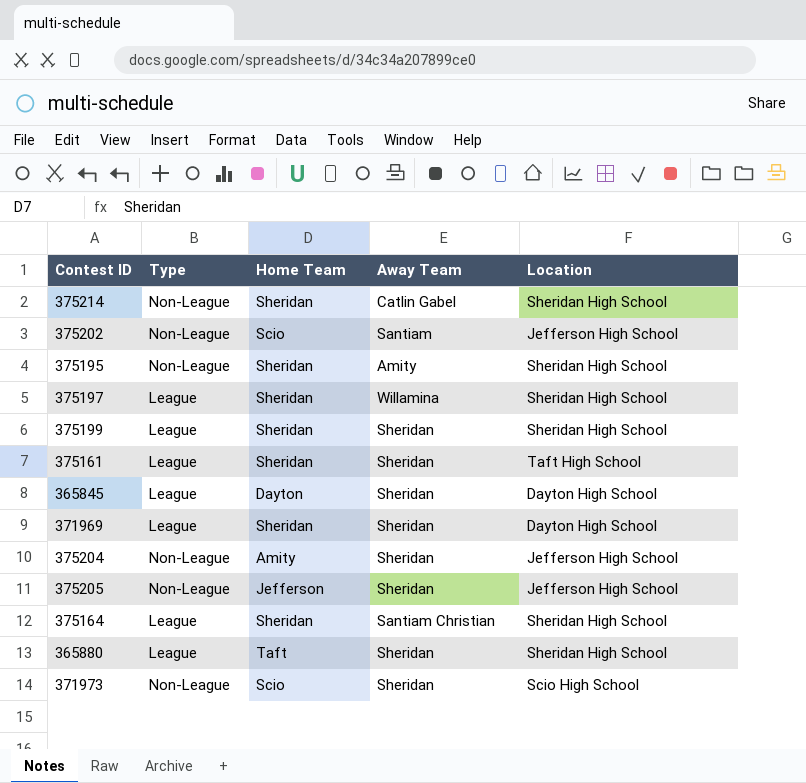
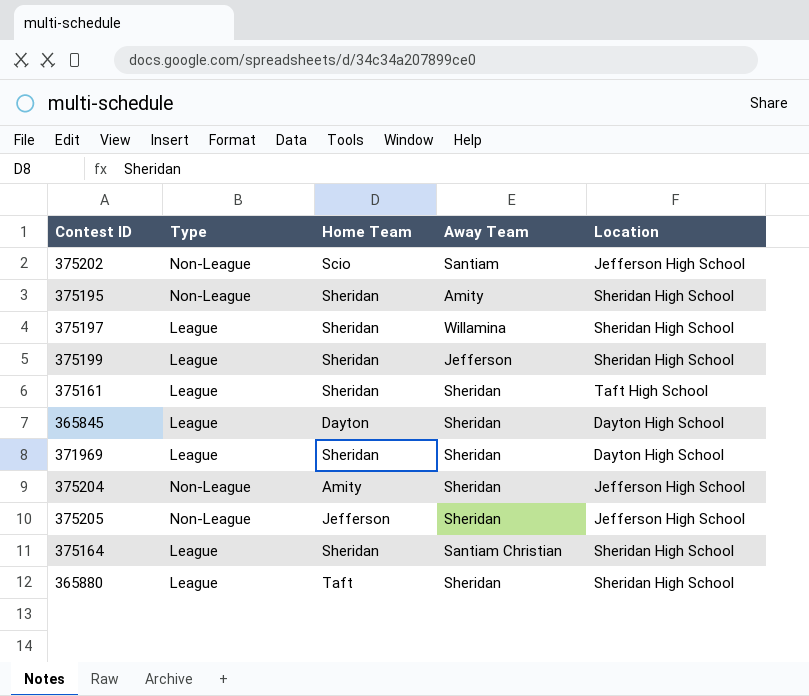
row 375214: Non-League | Sheridan | Catlin Gabel | Sheridan High School -> none
row 371973: Non-League | Scio | Sheridan | Scio High School -> none
375199 | Away Team: Sheridan -> Jefferson

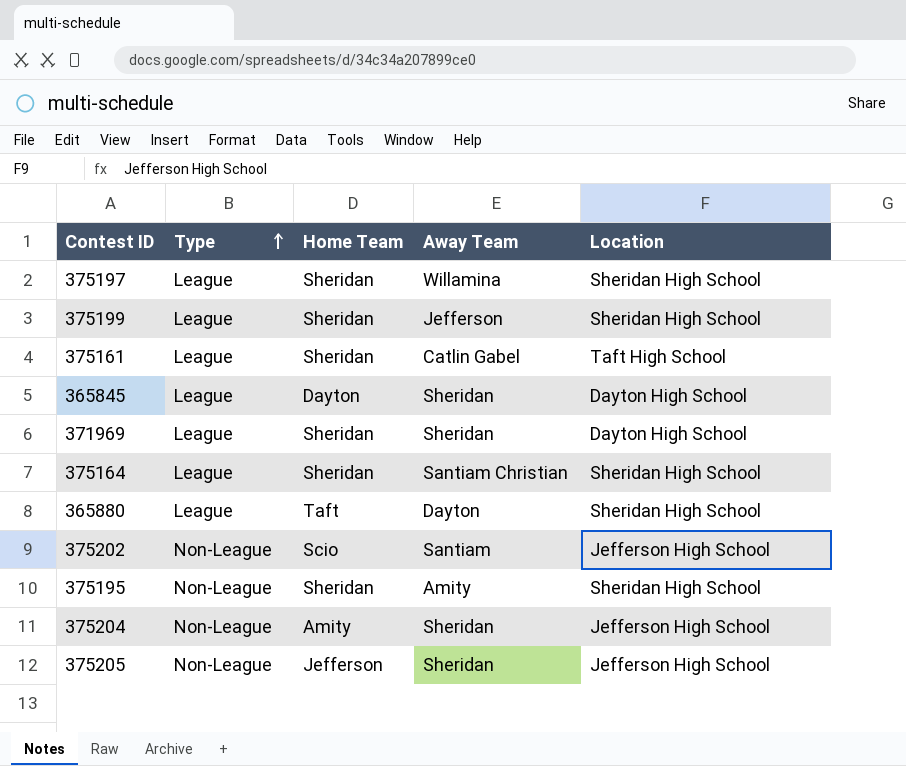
row order: none -> Type ascending
375161 | Away Team: Sheridan -> Catlin Gabel
365880 | Away Team: Sheridan -> Dayton

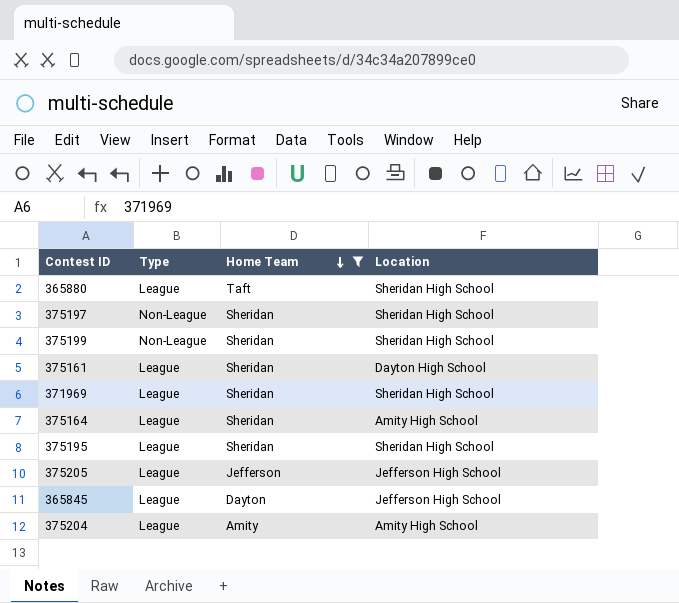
filter: none -> Home Team != Scio
row order: Type ascending -> Home Team descending
column Away Team | position: 4 -> none
375197 | Type: League -> Non-League
375199 | Type: League -> Non-League
375161 | Location: Taft High School -> Dayton High School
371969 | Location: Dayton High School -> Sheridan High School
375164 | Location: Sheridan High School -> Amity High School
375195 | Type: Non-League -> League
375205 | Type: Non-League -> League
365845 | Location: Dayton High School -> Jefferson High School
375204 | Type: Non-League -> League
375204 | Location: Jefferson High School -> Amity High School

